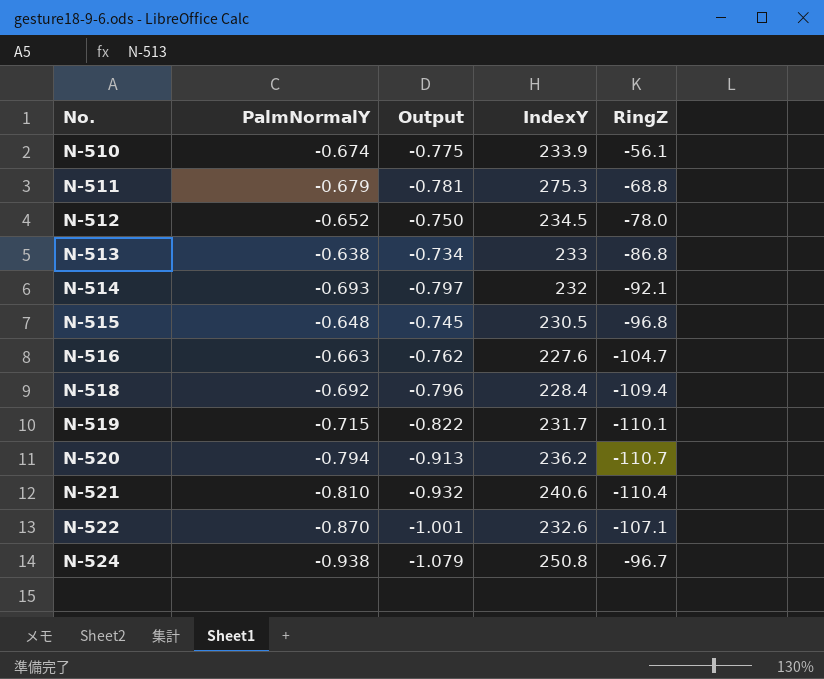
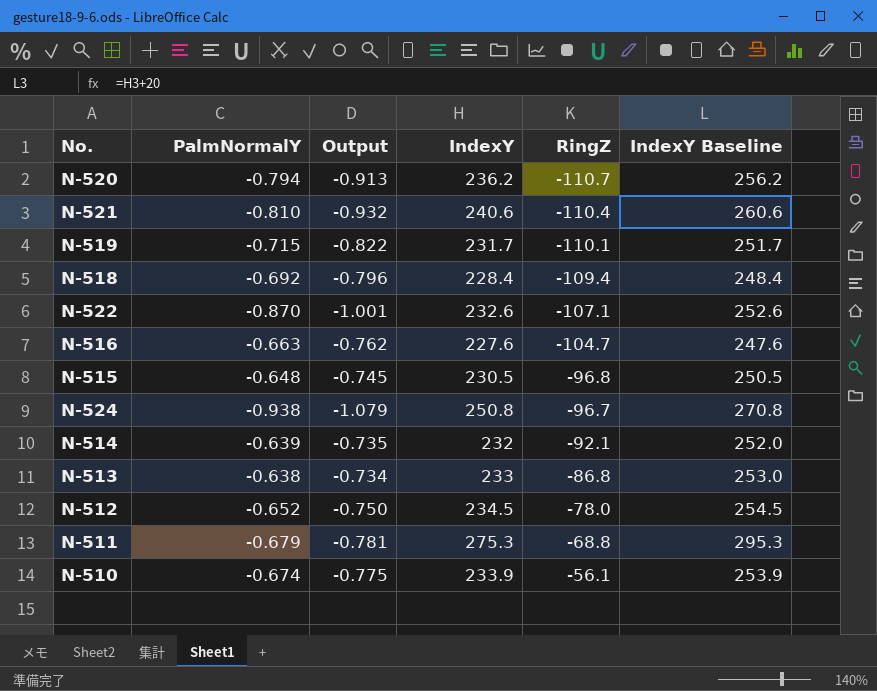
row order: No. ascending -> RingZ ascending
column IndexY Baseline | formula: none -> [IndexY] + 20
N-514 | PalmNormalY: -0.693 -> -0.639
N-514 | Output: -0.797 -> -0.735

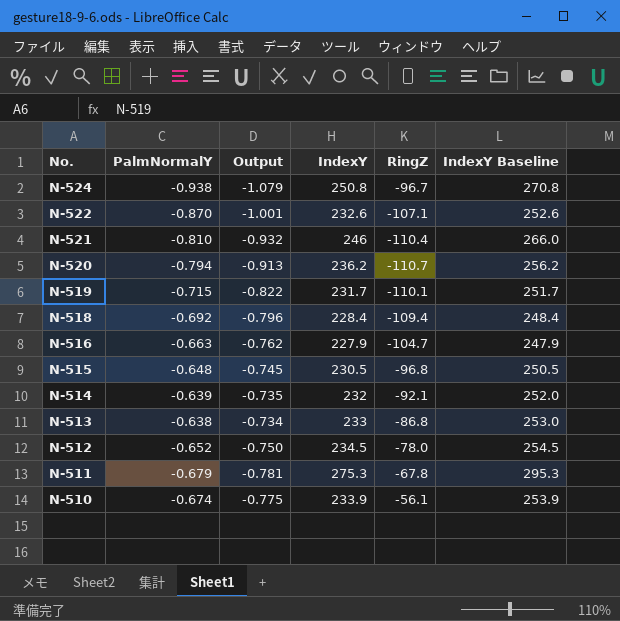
row order: RingZ ascending -> No. descending
N-521 | IndexY: 240.6 -> 246
N-521 | IndexY Baseline: 260.6 -> 266.0
N-516 | IndexY: 227.6 -> 227.9
N-516 | IndexY Baseline: 247.6 -> 247.9
N-511 | RingZ: -68.8 -> -67.8

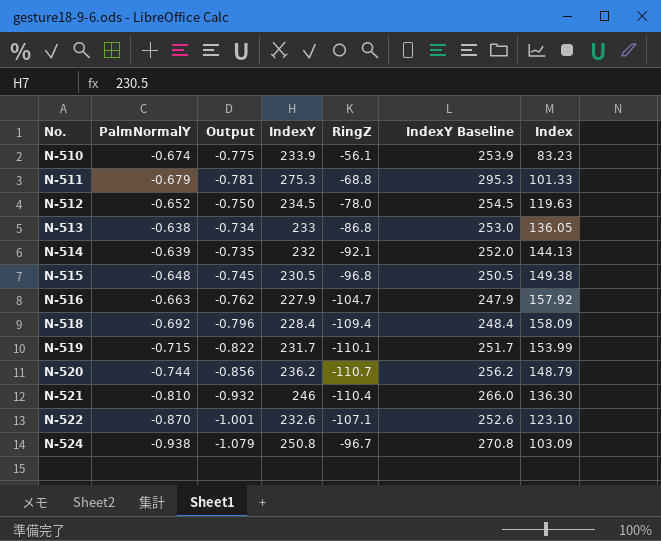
row order: No. descending -> No. ascending
column Index | formula: none -> [RingZ] / [PalmNormalY]
N-511 | RingZ: -67.8 -> -68.8
N-520 | PalmNormalY: -0.794 -> -0.744
N-520 | Output: -0.913 -> -0.856

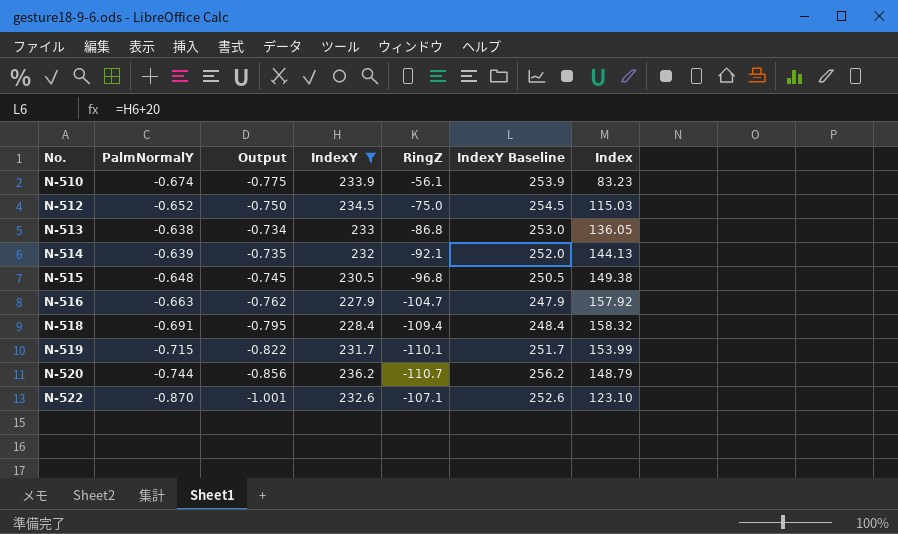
filter: none -> IndexY <= 236.2
N-512 | RingZ: -78.0 -> -75.0
N-512 | Index: 119.63 -> 115.03
N-518 | PalmNormalY: -0.692 -> -0.691
N-518 | Output: -0.796 -> -0.795
N-518 | Index: 158.09 -> 158.32

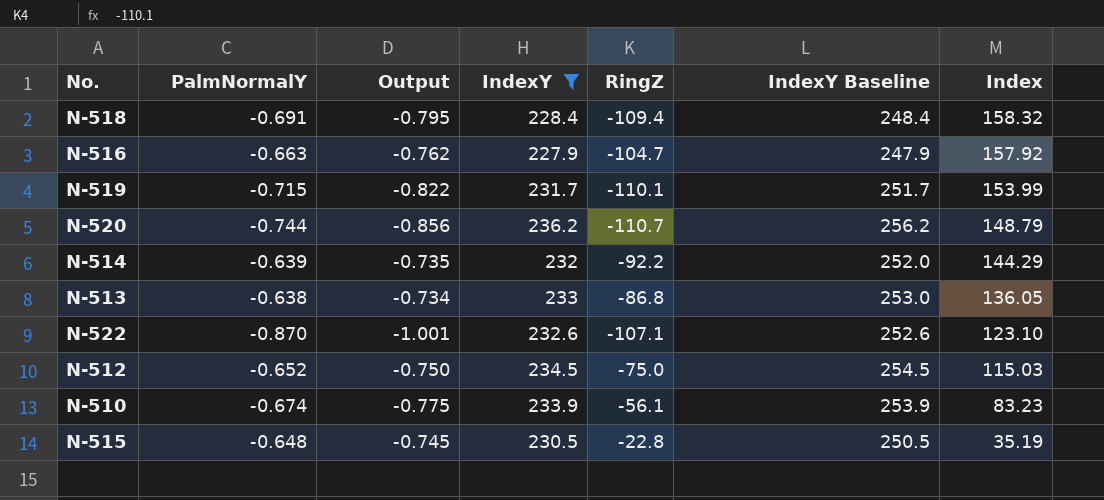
row order: No. ascending -> Index descending
N-514 | RingZ: -92.1 -> -92.2
N-514 | Index: 144.13 -> 144.29
N-515 | RingZ: -96.8 -> -22.8
N-515 | Index: 149.38 -> 35.19

